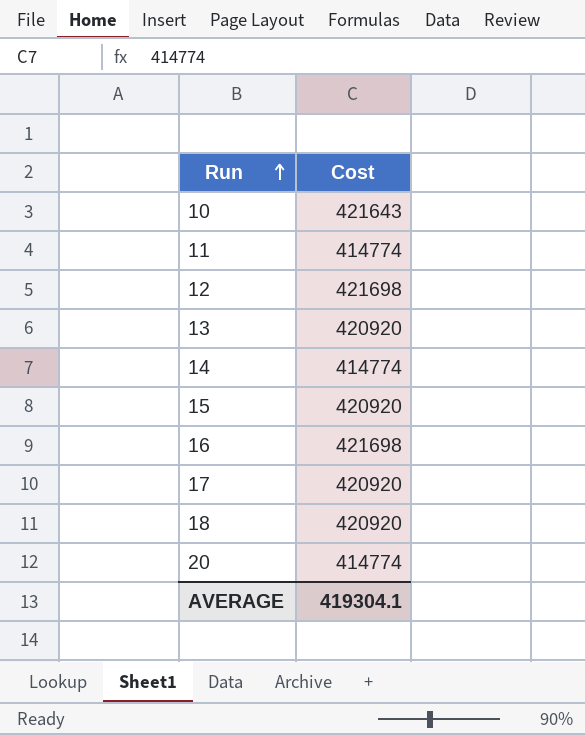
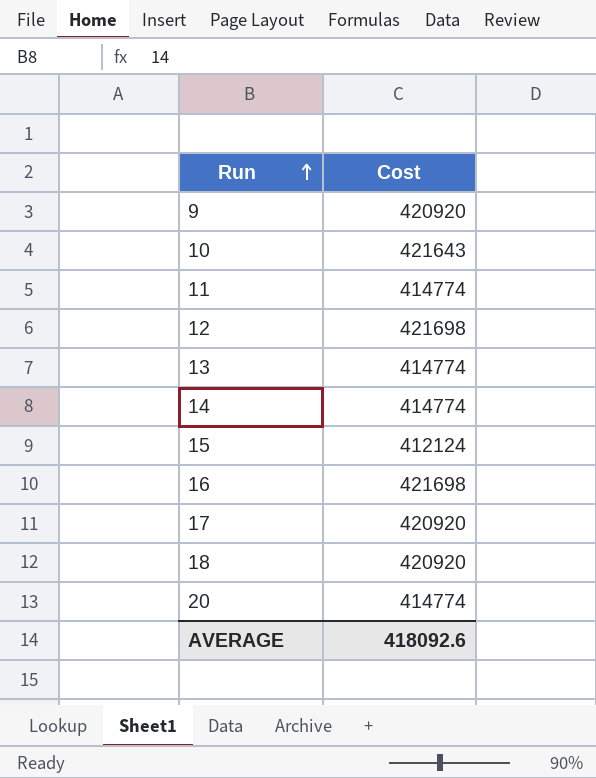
row 9: none -> 420920
13 | Cost: 420920 -> 414774
15 | Cost: 420920 -> 412124
AVERAGE | Cost: 419304.1 -> 418092.6

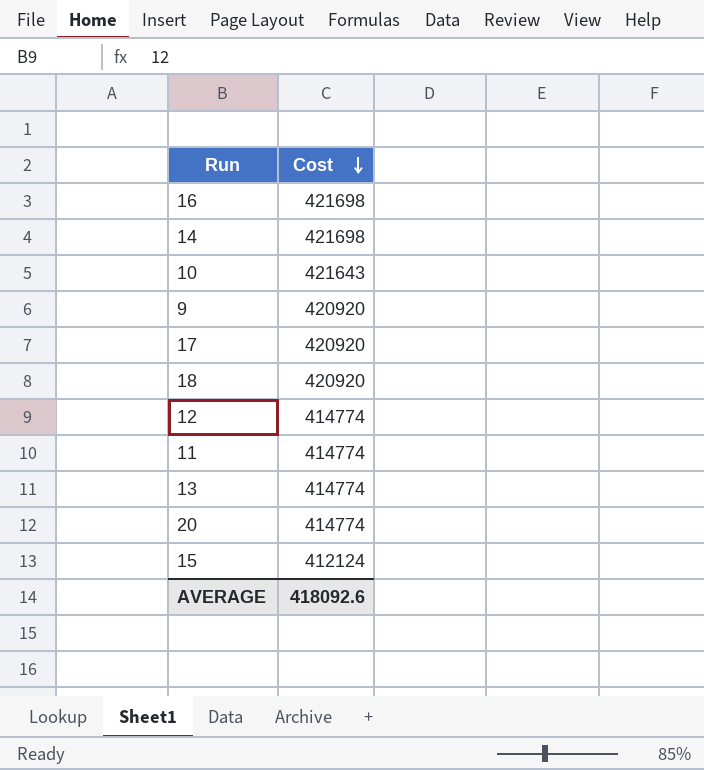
row order: Run ascending -> Cost descending
14 | Cost: 414774 -> 421698
12 | Cost: 421698 -> 414774

